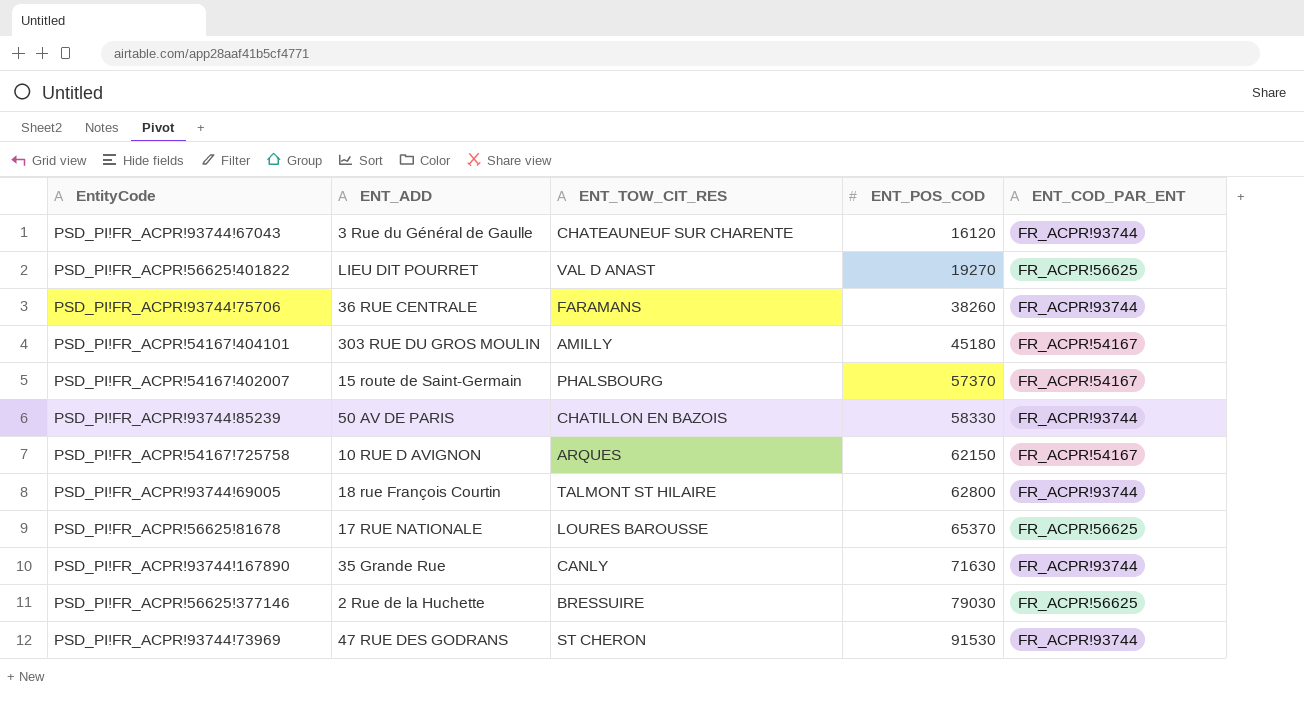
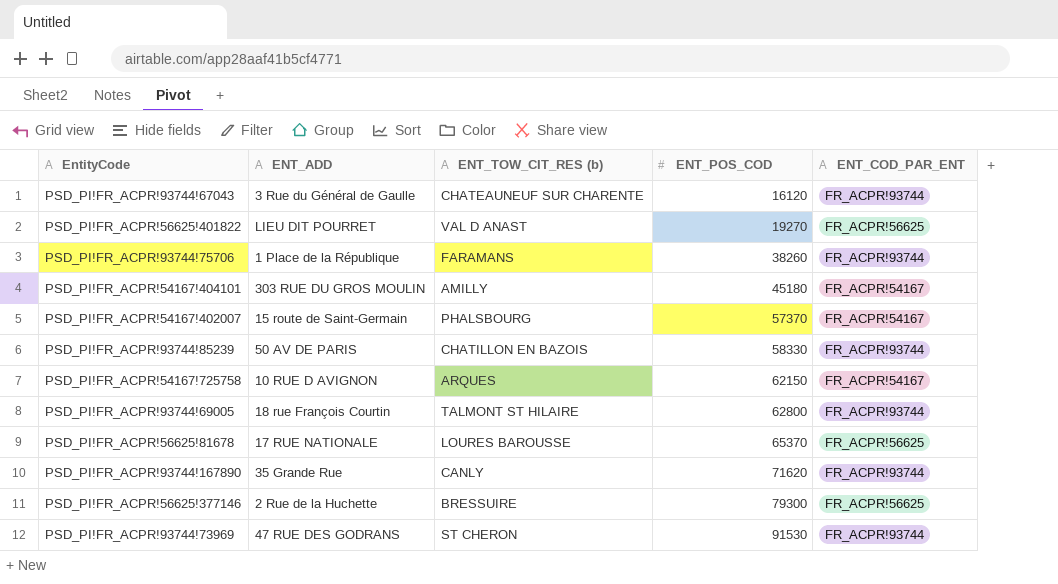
column name: ENT_TOW_CIT_RES -> ENT_TOW_CIT_RES (b)
PSD_PI!FR_ACPR!93744!75706 | ENT_ADD: 36 RUE CENTRALE -> 1 Place de la République
PSD_PI!FR_ACPR!93744!167890 | ENT_POS_COD: 71630 -> 71620
PSD_PI!FR_ACPR!56625!377146 | ENT_POS_COD: 79030 -> 79300

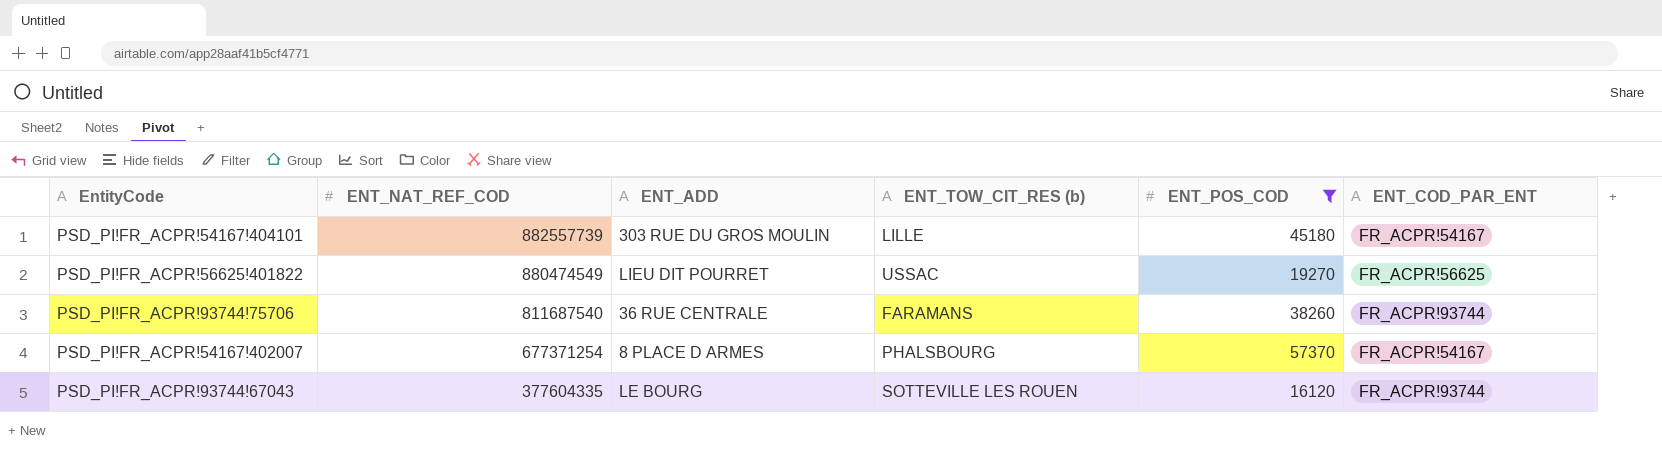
filter: none -> ENT_POS_COD <= 57370
row order: ENT_POS_COD ascending -> ENT_NAT_REF_COD descending
column ENT_NAT_REF_COD | position: none -> 2
PSD_PI!FR_ACPR!54167!404101 | ENT_TOW_CIT_RES (b): AMILLY -> LILLE
PSD_PI!FR_ACPR!56625!401822 | ENT_TOW_CIT_RES (b): VAL D ANAST -> USSAC
PSD_PI!FR_ACPR!93744!75706 | ENT_ADD: 1 Place de la République -> 36 RUE CENTRALE
PSD_PI!FR_ACPR!54167!402007 | ENT_ADD: 15 route de Saint-Germain -> 8 PLACE D ARMES
PSD_PI!FR_ACPR!93744!67043 | ENT_ADD: 3 Rue du Général de Gaulle -> LE BOURG
PSD_PI!FR_ACPR!93744!67043 | ENT_TOW_CIT_RES (b): CHATEAUNEUF SUR CHARENTE -> SOTTEVILLE LES ROUEN

